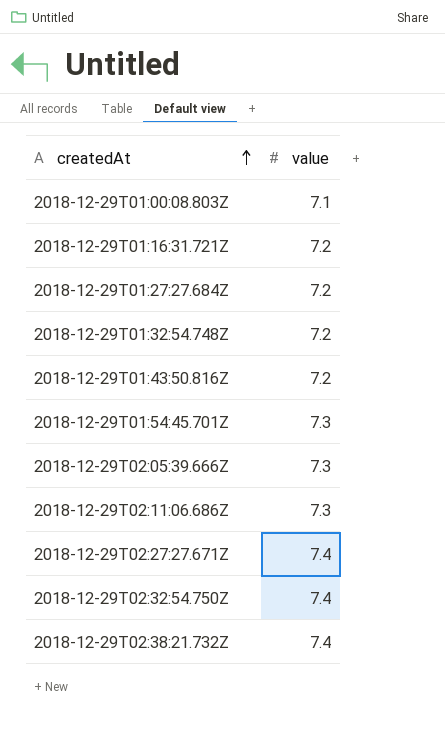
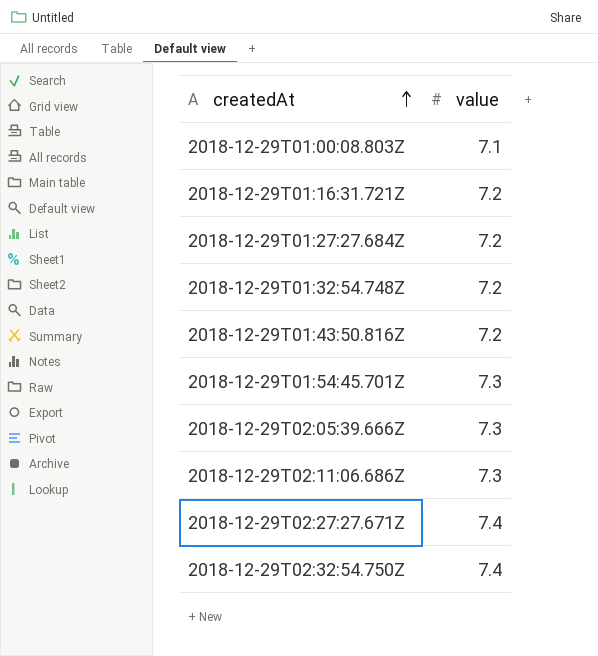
row 2018-12-29T02:38:21.732Z: 7.4 -> none

